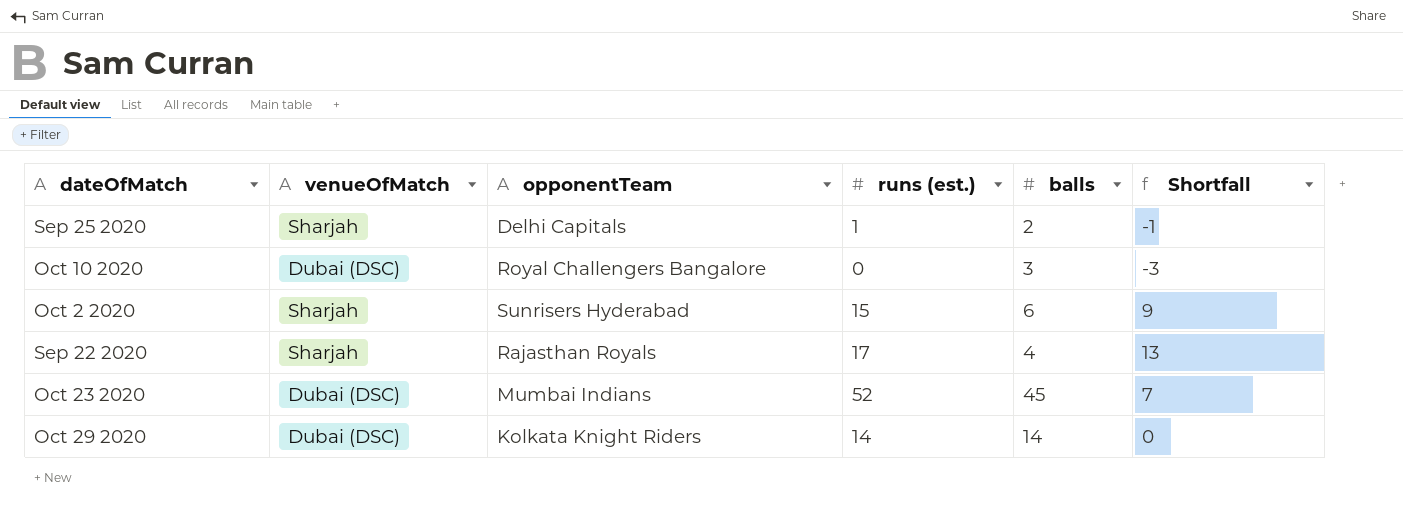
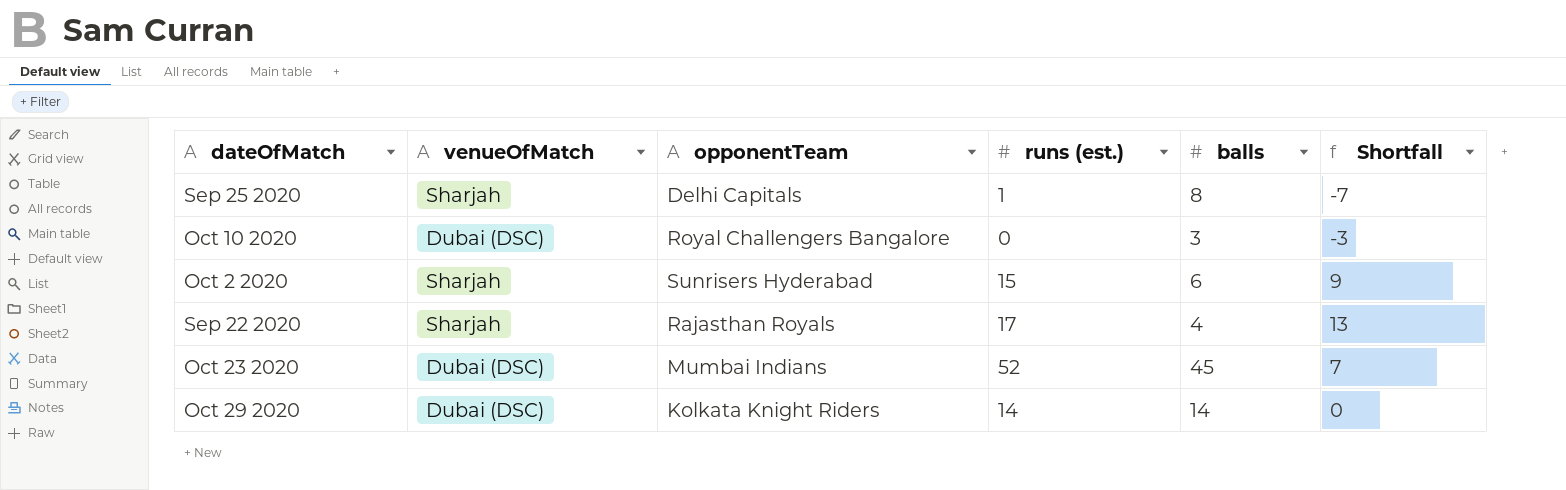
Sep 25 2020 | balls: 2 -> 8
Sep 25 2020 | Shortfall: -1 -> -7

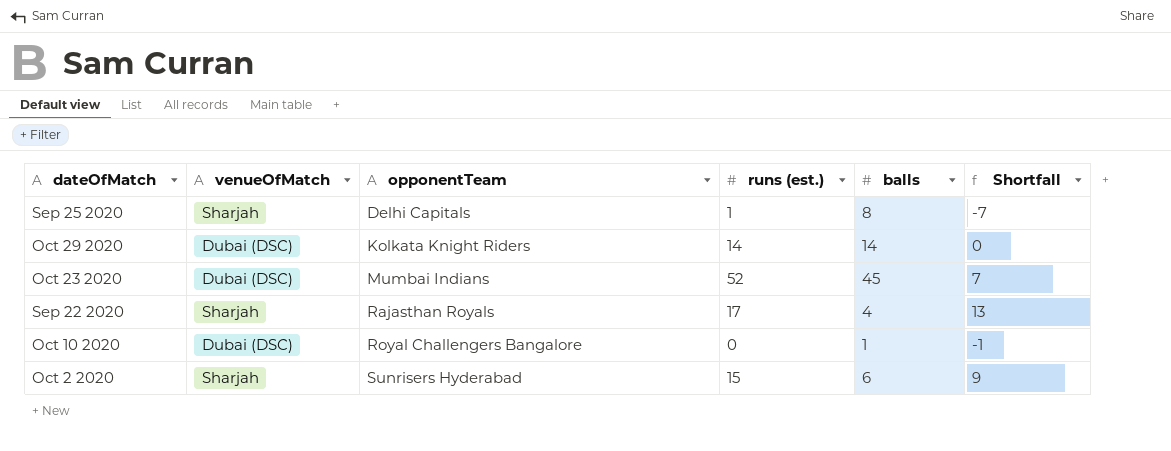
row order: none -> opponentTeam ascending
Oct 10 2020 | balls: 3 -> 1
Oct 10 2020 | Shortfall: -3 -> -1

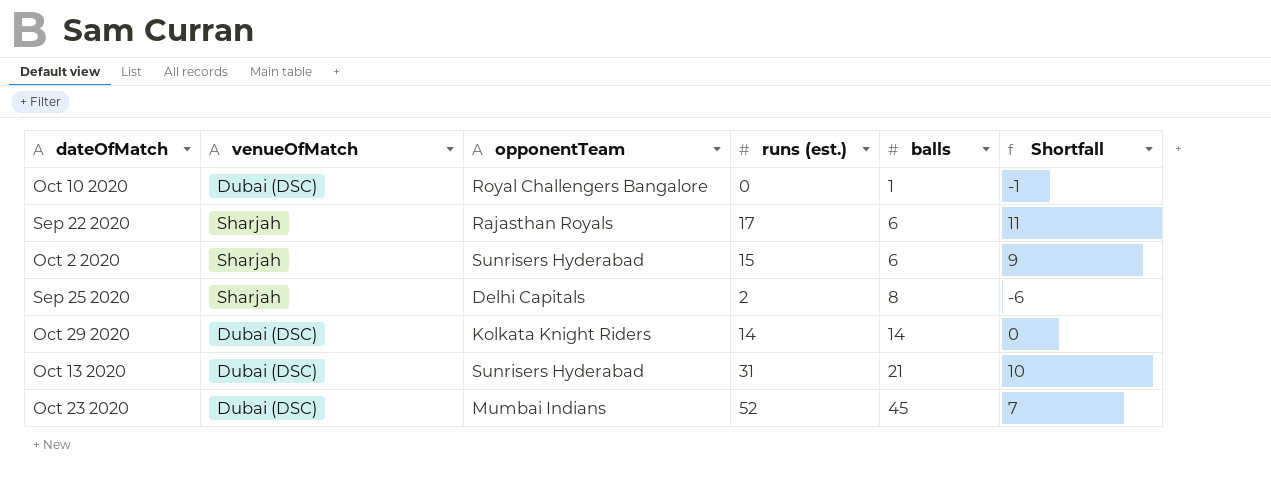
row order: opponentTeam ascending -> balls ascending
Sep 22 2020 | balls: 4 -> 6
Sep 22 2020 | Shortfall: 13 -> 11
Sep 25 2020 | runs (est.): 1 -> 2
Sep 25 2020 | Shortfall: -7 -> -6
row Oct 13 2020: none -> Dubai (DSC) | Sunrisers Hyderabad | 31 | 21 | 10

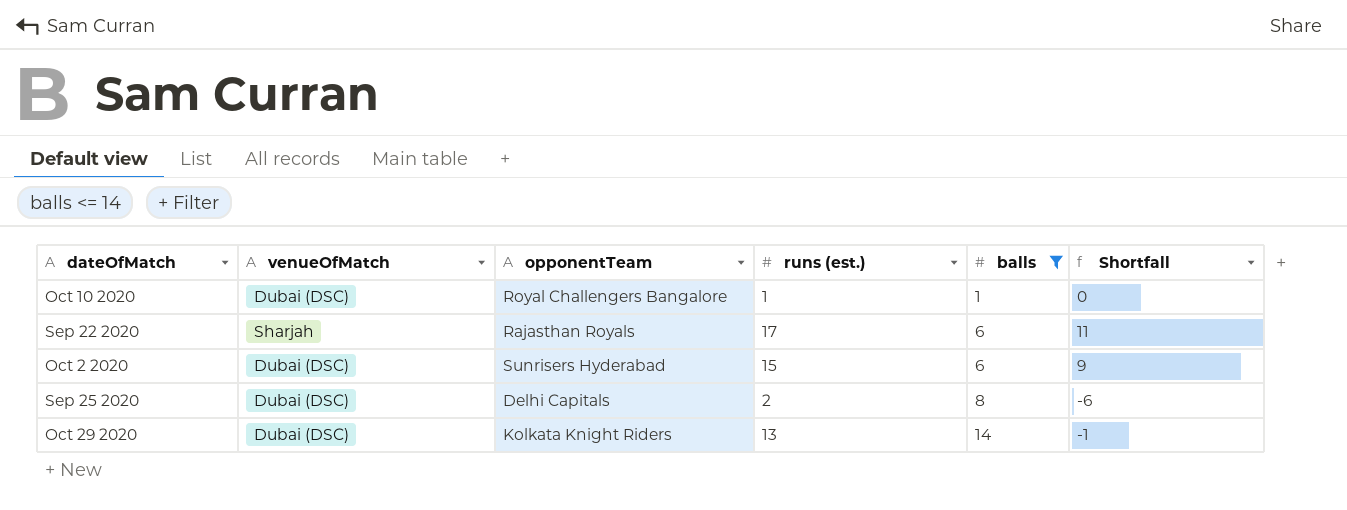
filter: none -> balls <= 14
Oct 10 2020 | runs (est.): 0 -> 1
Oct 10 2020 | Shortfall: -1 -> 0
Oct 2 2020 | venueOfMatch: Sharjah -> Dubai (DSC)
Sep 25 2020 | venueOfMatch: Sharjah -> Dubai (DSC)
Oct 29 2020 | runs (est.): 14 -> 13
Oct 29 2020 | Shortfall: 0 -> -1

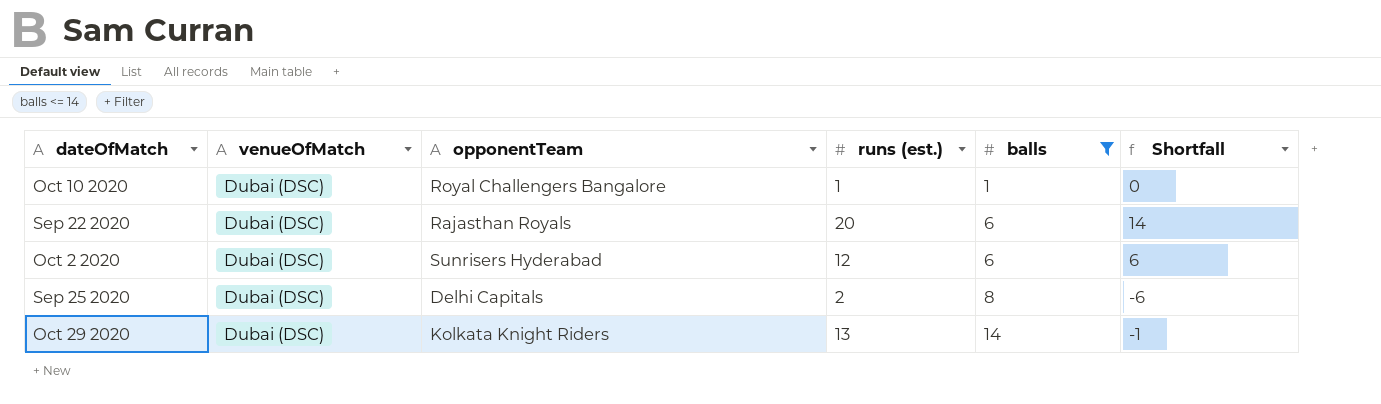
Sep 22 2020 | venueOfMatch: Sharjah -> Dubai (DSC)
Sep 22 2020 | runs (est.): 17 -> 20
Sep 22 2020 | Shortfall: 11 -> 14
Oct 2 2020 | runs (est.): 15 -> 12
Oct 2 2020 | Shortfall: 9 -> 6

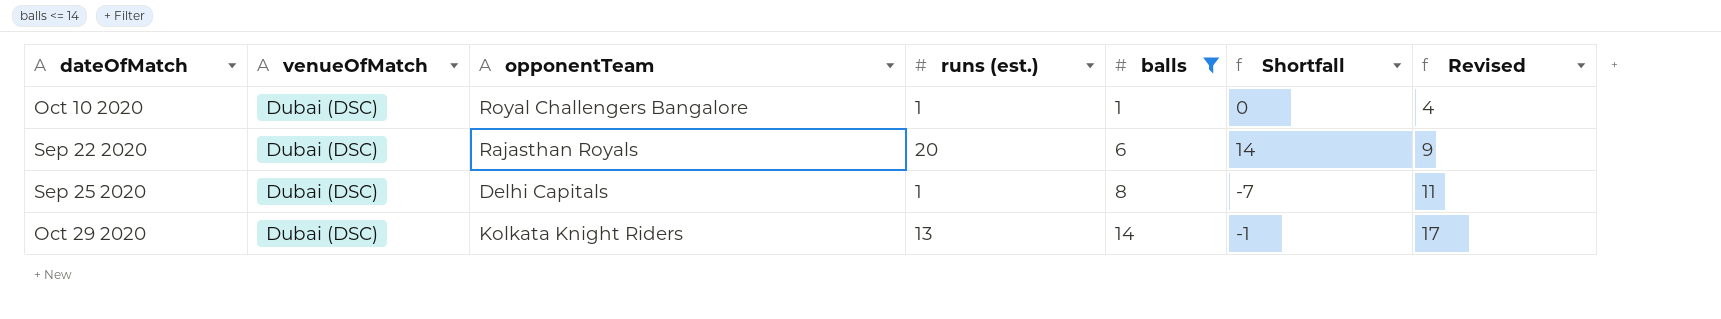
column Revised | formula: none -> [balls] + 3
row Oct 2 2020: Dubai (DSC) | Sunrisers Hyderabad | 12 | 6 | 6 -> none
Sep 25 2020 | runs (est.): 2 -> 1
Sep 25 2020 | Shortfall: -6 -> -7

